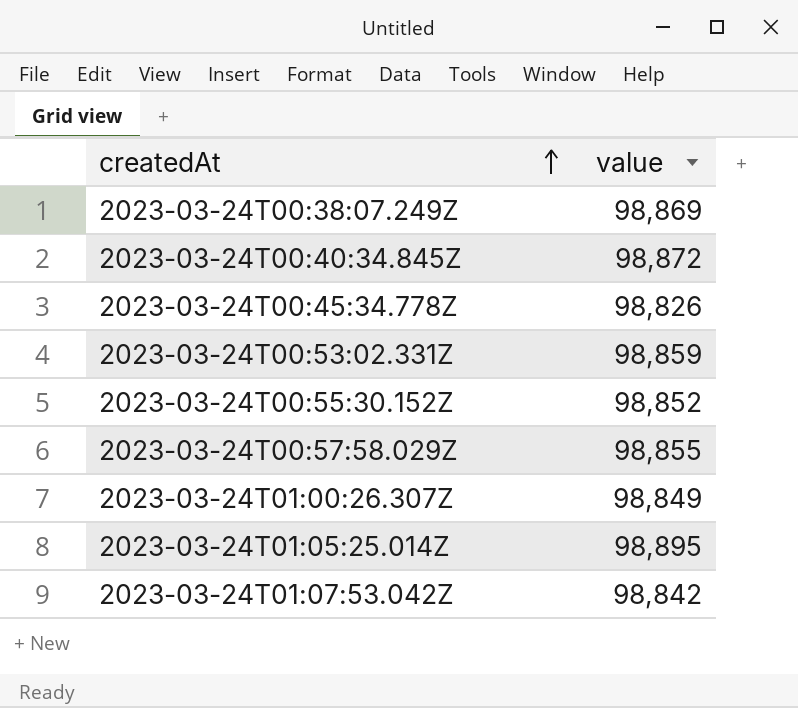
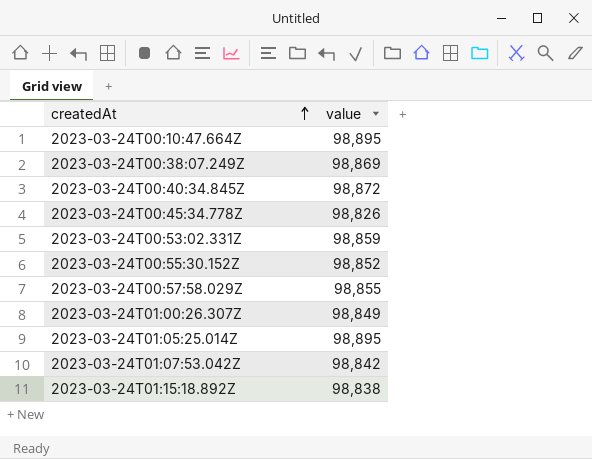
row 2023-03-24T00:10:47.664Z: none -> 98,895
row 2023-03-24T01:15:18.892Z: none -> 98,838

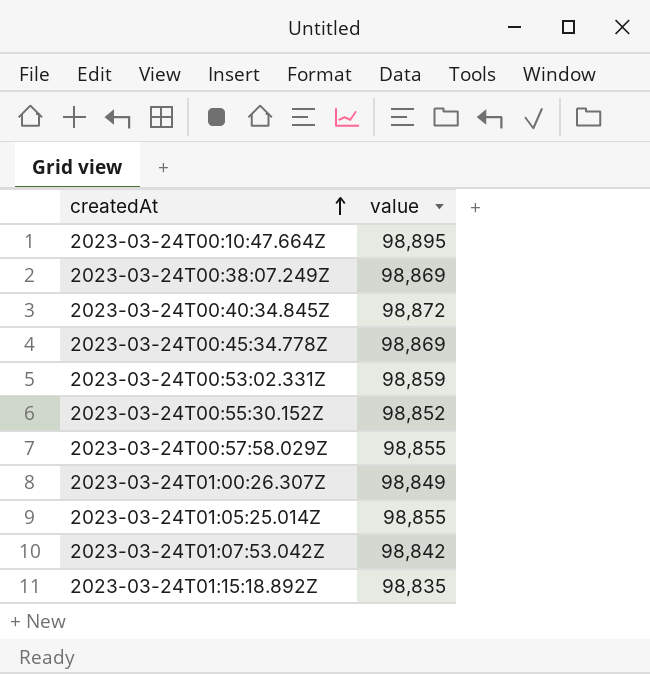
2023-03-24T00:45:34.778Z | value: 98,826 -> 98,869
2023-03-24T01:05:25.014Z | value: 98,895 -> 98,855
2023-03-24T01:15:18.892Z | value: 98,838 -> 98,835

